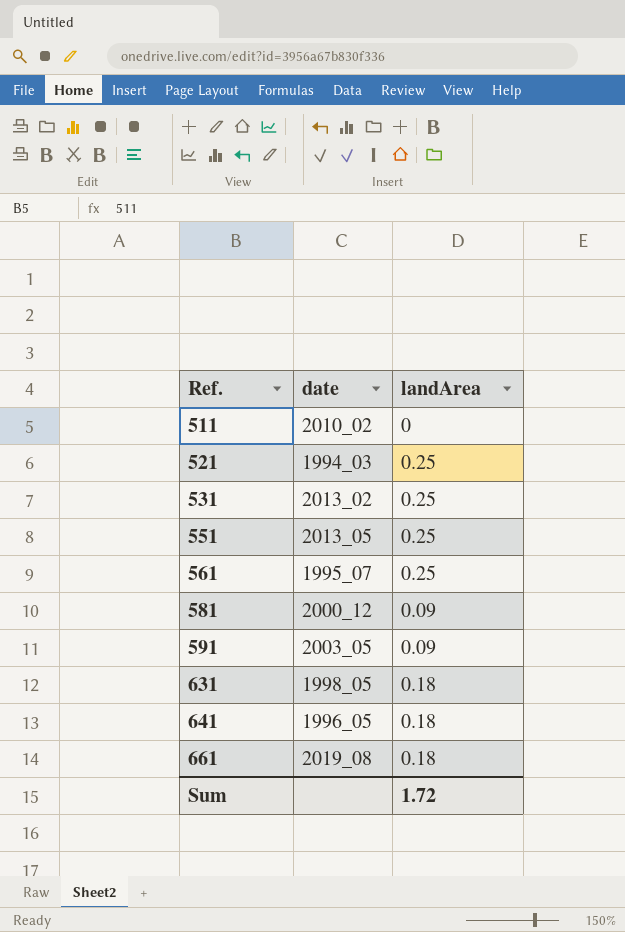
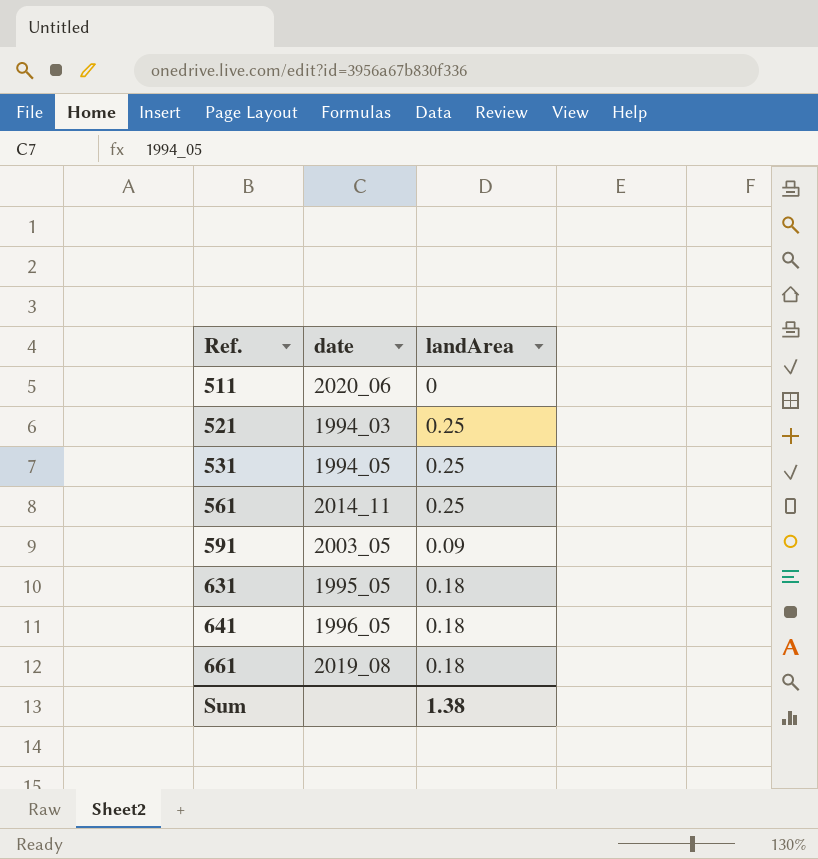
row 551: 2013_05 | 0.25 -> none
row 581: 2000_12 | 0.09 -> none
511 | date: 2010_02 -> 2020_06
531 | date: 2013_02 -> 1994_05
561 | date: 1995_07 -> 2014_11
631 | date: 1998_05 -> 1995_05
Sum | landArea: 1.72 -> 1.38

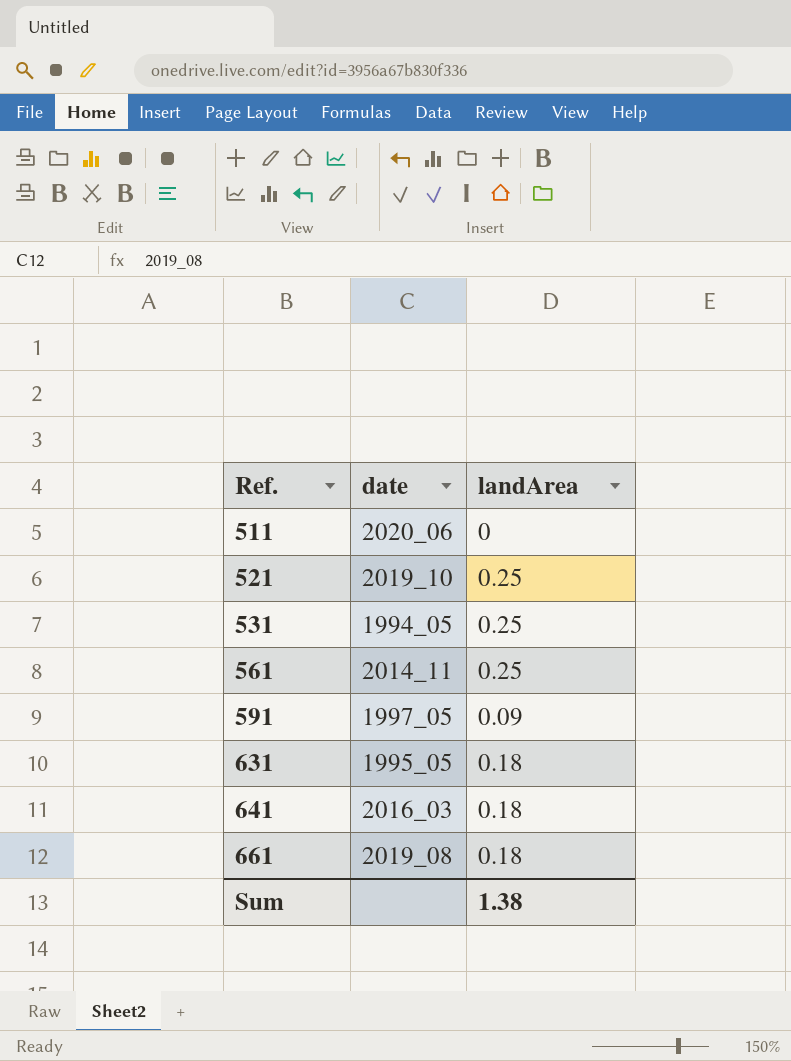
521 | date: 1994_03 -> 2019_10
591 | date: 2003_05 -> 1997_05
641 | date: 1996_05 -> 2016_03

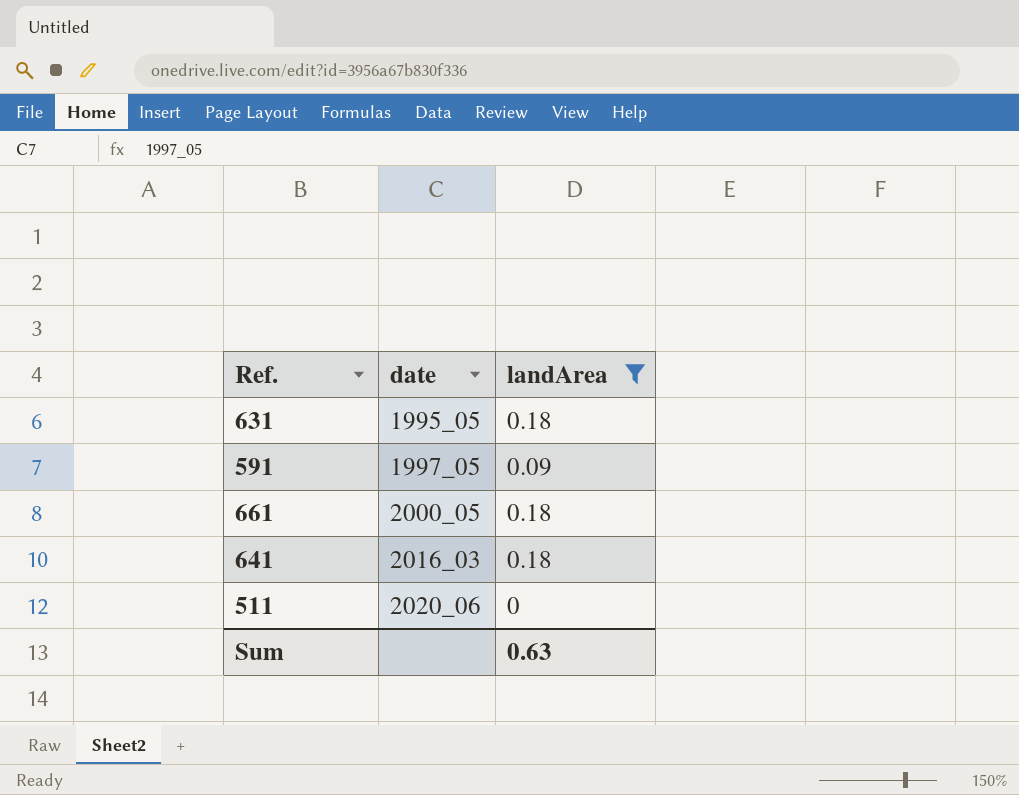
filter: none -> landArea != 0.25
row order: Ref. ascending -> date ascending
661 | date: 2019_08 -> 2000_05
Sum | landArea: 1.38 -> 0.63

